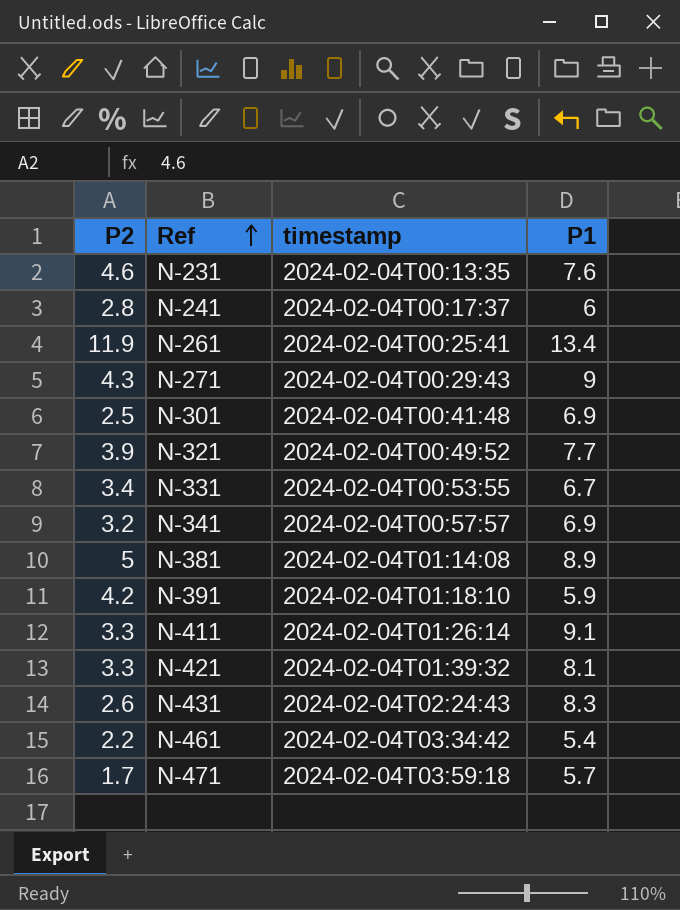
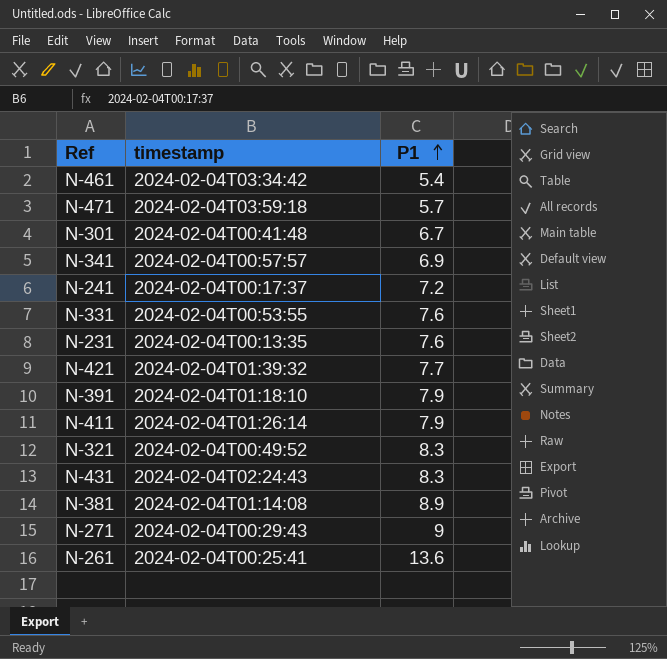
row order: Ref ascending -> P1 ascending
column P2 | position: 1 -> none
N-301 | P1: 6.9 -> 6.7
N-241 | P1: 6 -> 7.2
N-331 | P1: 6.7 -> 7.6
N-421 | P1: 8.1 -> 7.7
N-391 | P1: 5.9 -> 7.9
N-411 | P1: 9.1 -> 7.9
N-321 | P1: 7.7 -> 8.3
N-261 | P1: 13.4 -> 13.6

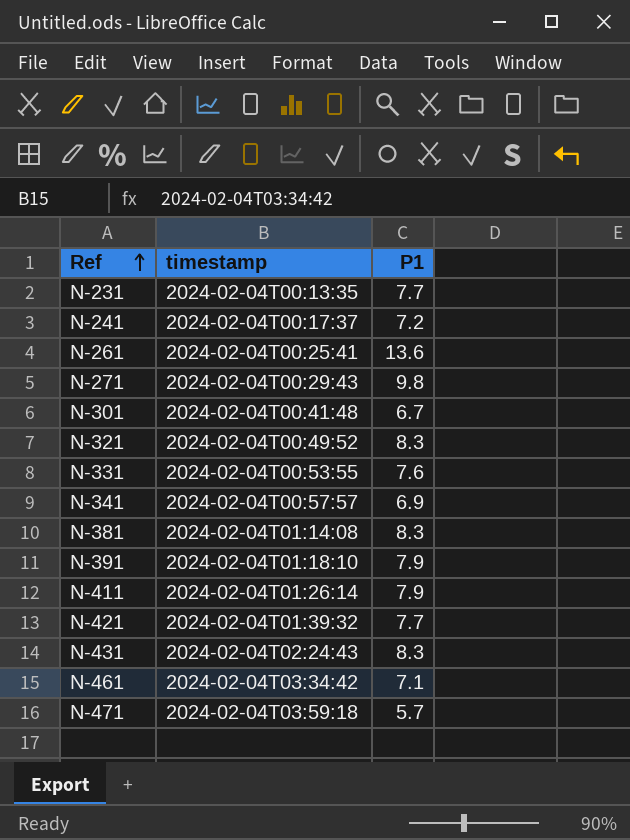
row order: P1 ascending -> Ref ascending
N-231 | P1: 7.6 -> 7.7
N-271 | P1: 9 -> 9.8
N-381 | P1: 8.9 -> 8.3
N-461 | P1: 5.4 -> 7.1

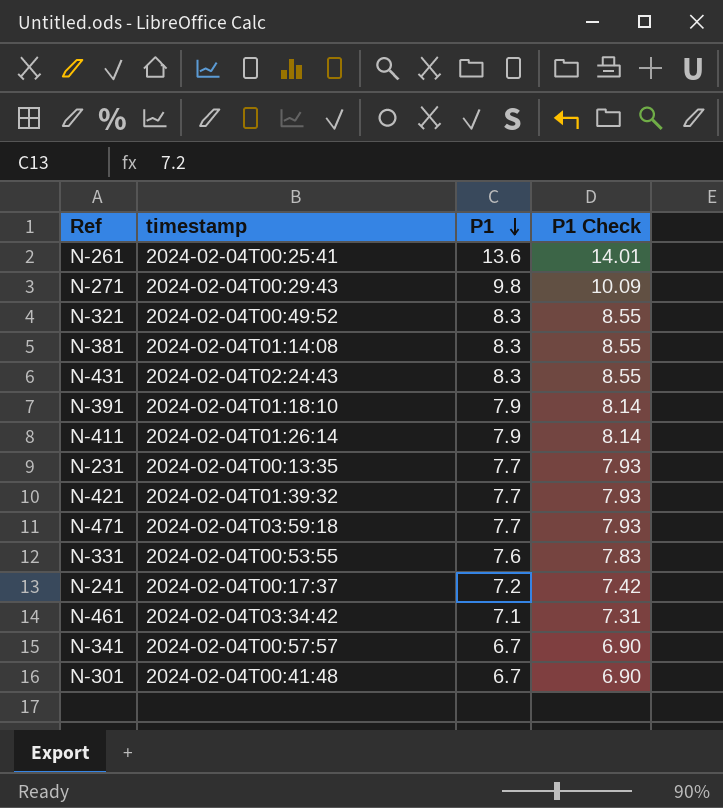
row order: Ref ascending -> P1 descending
column P1 Check | formula: none -> [P1] * 1.03
N-471 | P1: 5.7 -> 7.7
N-341 | P1: 6.9 -> 6.7

